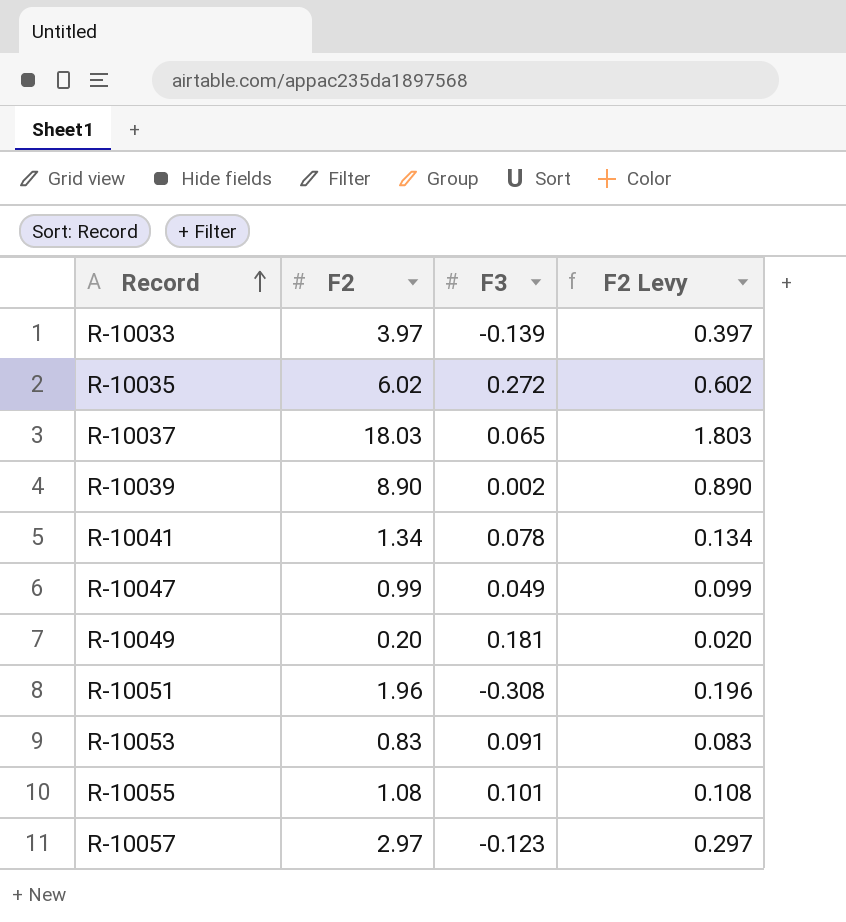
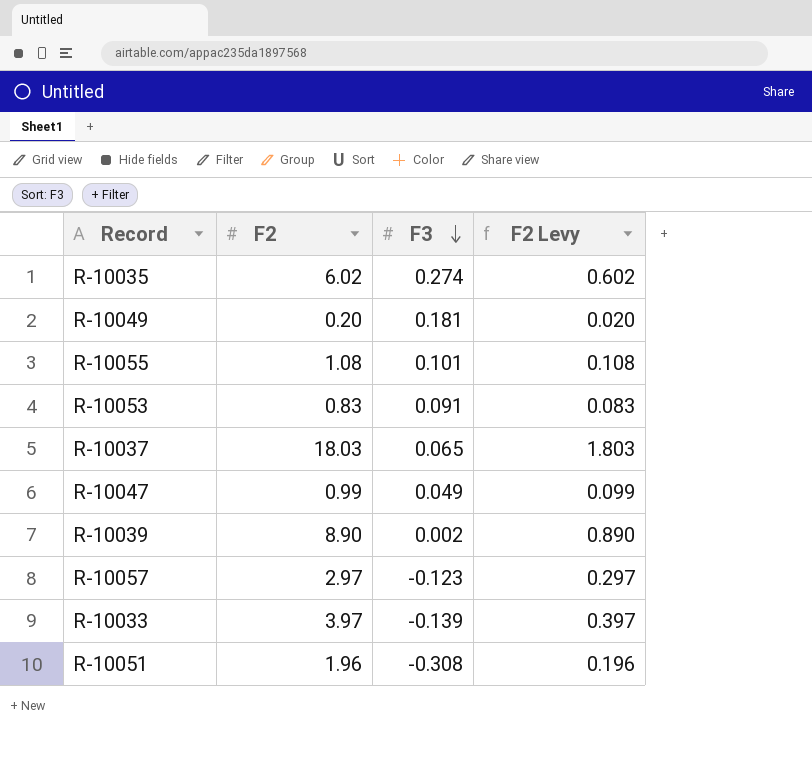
row order: Record ascending -> F3 descending
row R-10041: 1.34 | 0.078 | 0.134 -> none
R-10035 | F3: 0.272 -> 0.274

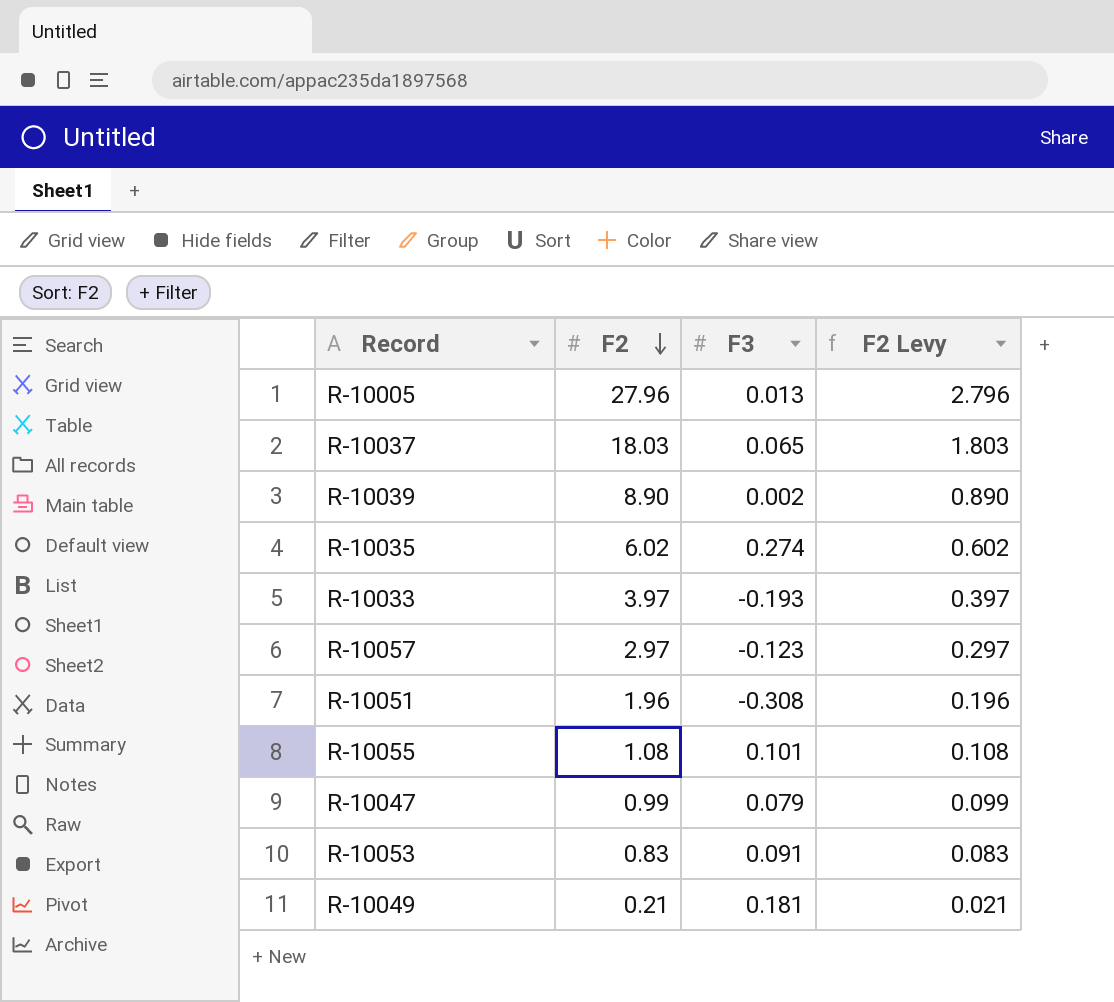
row order: F3 descending -> F2 descending
row R-10005: none -> 27.96 | 0.013 | 2.796
R-10033 | F3: -0.139 -> -0.193
R-10047 | F3: 0.049 -> 0.079
R-10049 | F2: 0.20 -> 0.21
R-10049 | F2 Levy: 0.020 -> 0.021

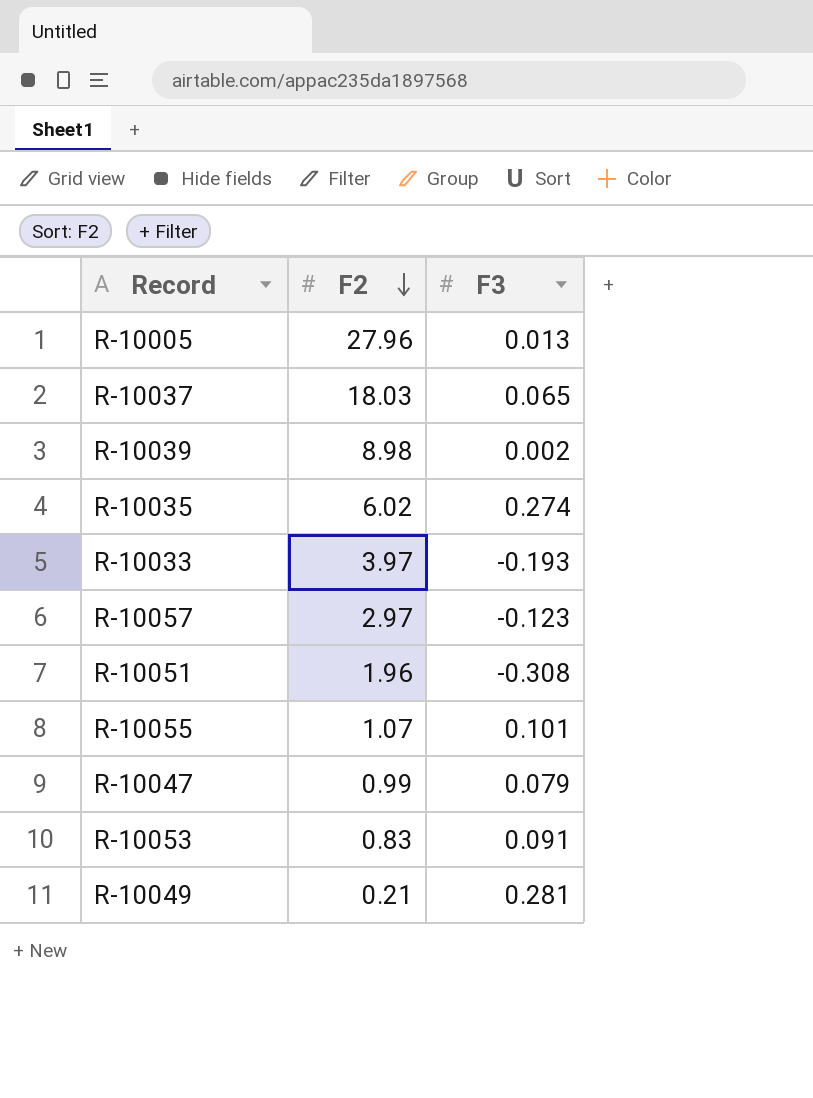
column F2 Levy | formula: [F2] * 0.1 -> none
R-10039 | F2: 8.90 -> 8.98
R-10055 | F2: 1.08 -> 1.07
R-10049 | F3: 0.181 -> 0.281

